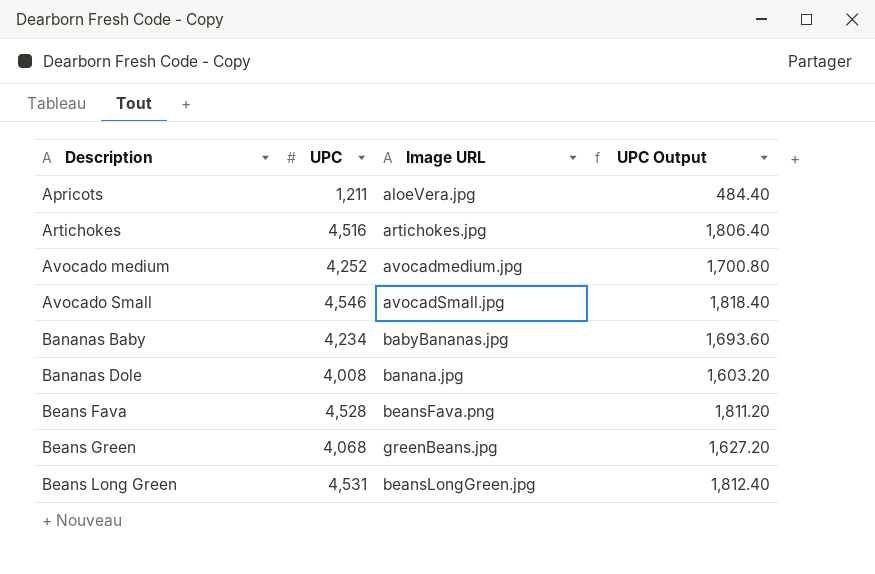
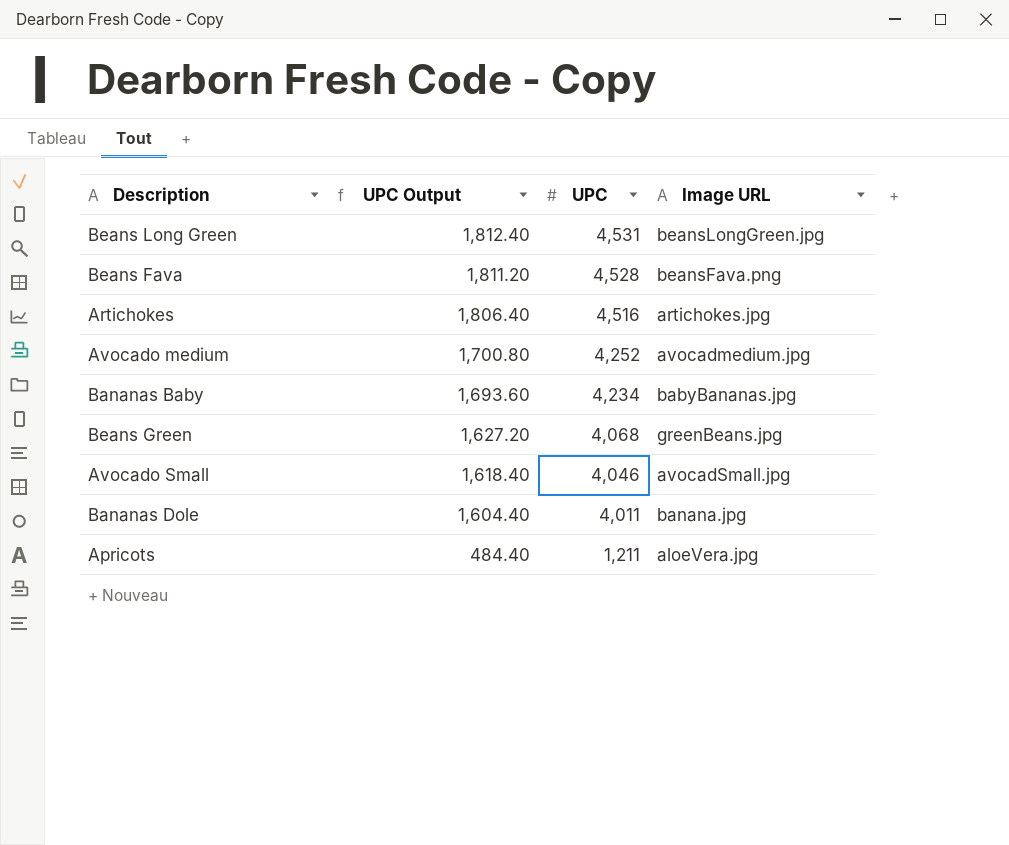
row order: Description ascending -> UPC Output descending
column UPC Output | position: 4 -> 2
Avocado Small | UPC Output: 1,818.40 -> 1,618.40
Avocado Small | UPC: 4,546 -> 4,046
Bananas Dole | UPC Output: 1,603.20 -> 1,604.40
Bananas Dole | UPC: 4,008 -> 4,011

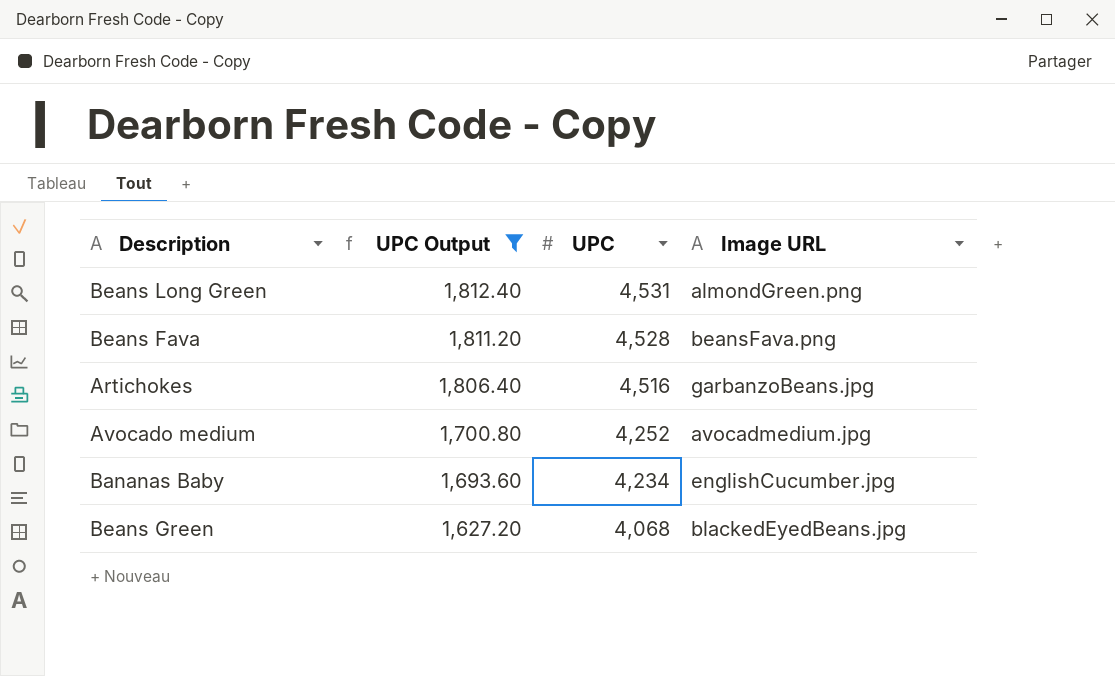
filter: none -> UPC Output >= 1,627.20
Beans Long Green | Image URL: beansLongGreen.jpg -> almondGreen.png
Artichokes | Image URL: artichokes.jpg -> garbanzoBeans.jpg
Bananas Baby | Image URL: babyBananas.jpg -> englishCucumber.jpg
Beans Green | Image URL: greenBeans.jpg -> blackedEyedBeans.jpg

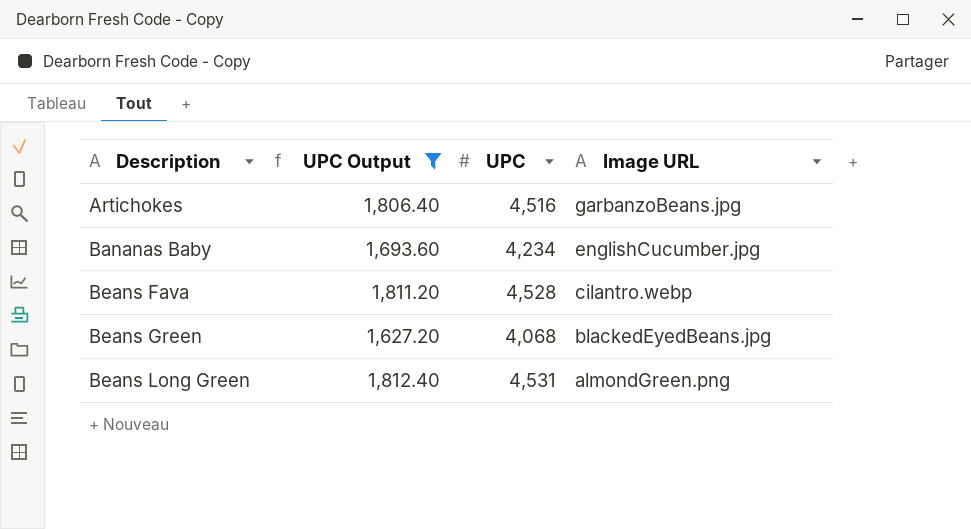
row order: UPC Output descending -> Description ascending
row Avocado medium: 1,700.80 | 4,252 | avocadmedium.jpg -> none
Beans Fava | Image URL: beansFava.png -> cilantro.webp

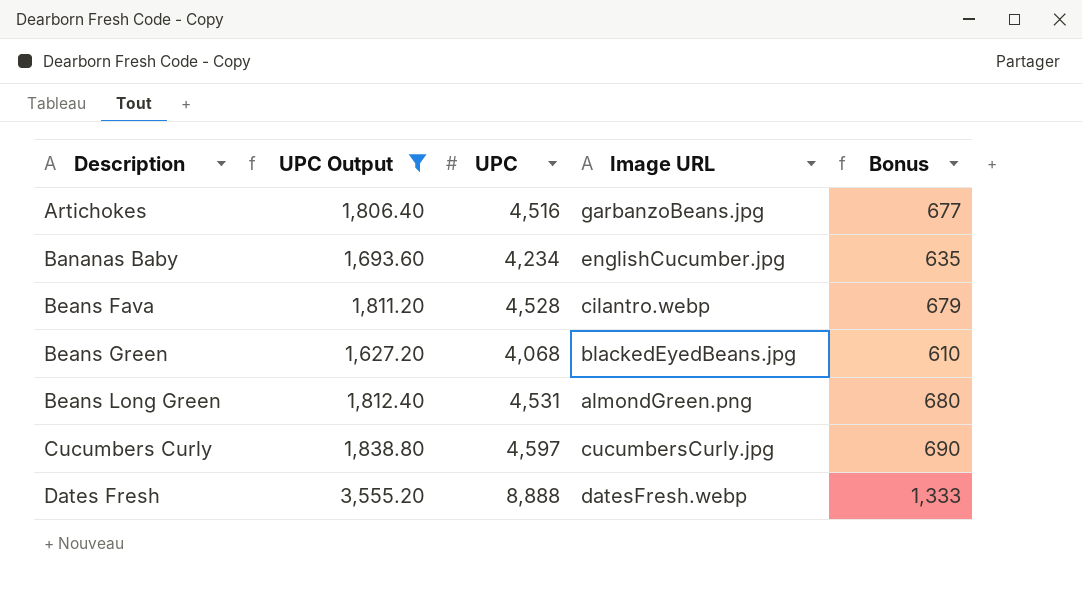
column Bonus | formula: none -> [UPC] * 0.15
row Cucumbers Curly: none -> 1,838.80 | 4,597 | cucumbersCurly.jpg | 690
row Dates Fresh: none -> 3,555.20 | 8,888 | datesFresh.webp | 1,333

